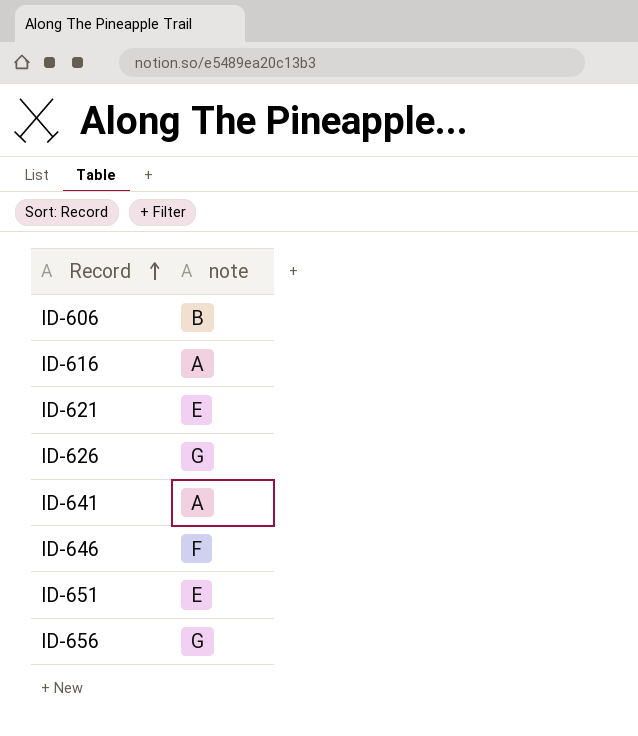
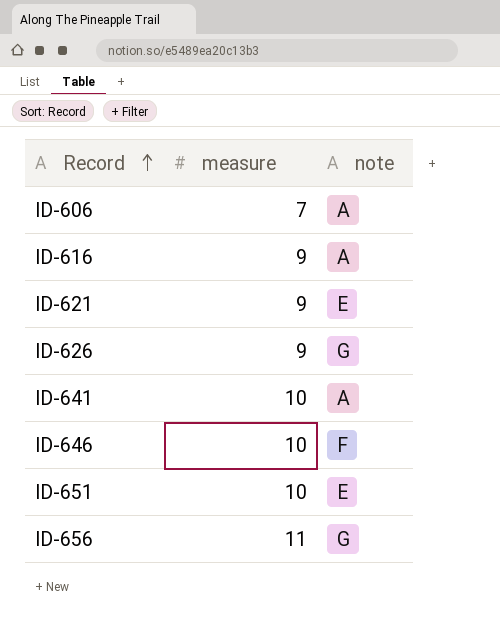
column measure | position: none -> 2
ID-606 | note: B -> A

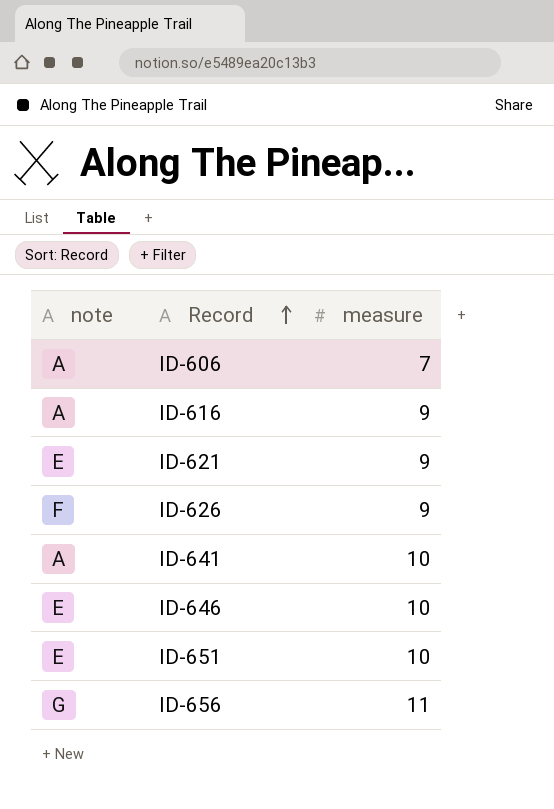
column note | position: 3 -> 1
ID-626 | note: G -> F
ID-646 | note: F -> E

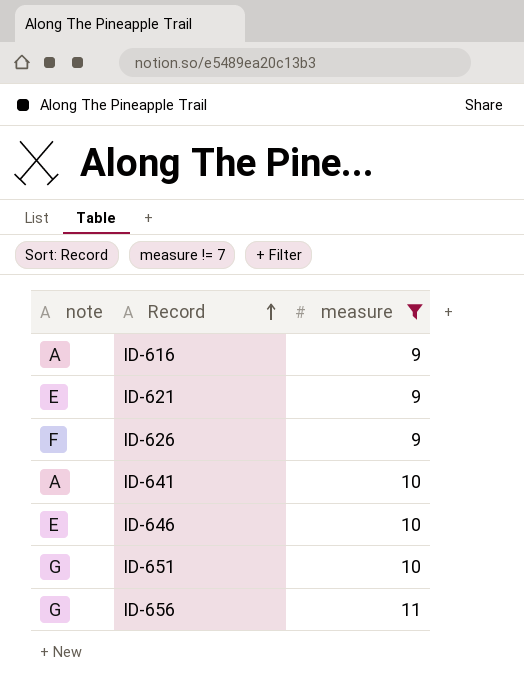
filter: none -> measure != 7
ID-651 | note: E -> G

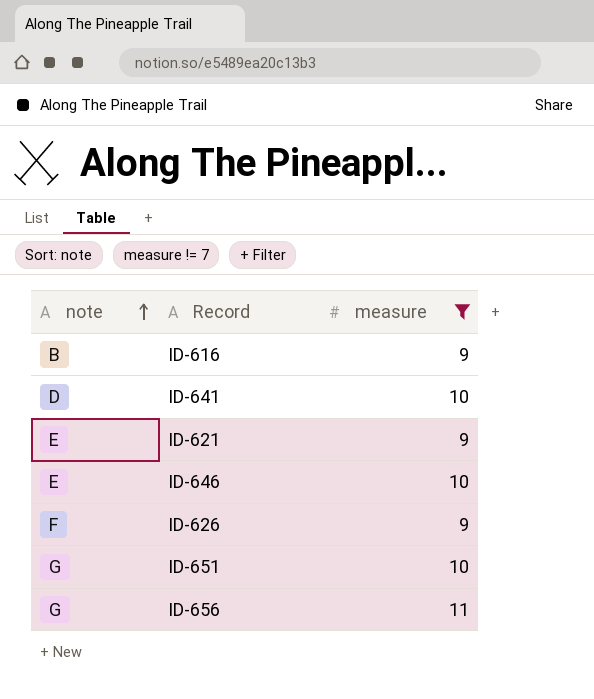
row order: Record ascending -> note ascending
ID-616 | note: A -> B
ID-641 | note: A -> D

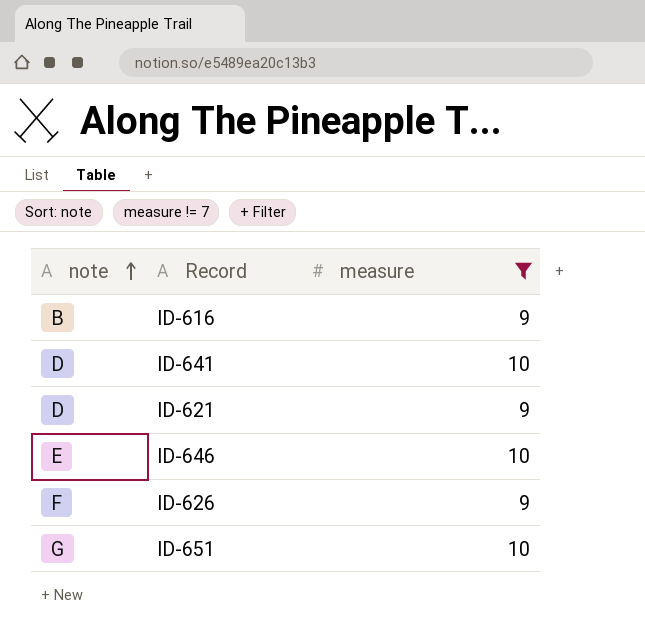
row ID-656: G | 11 -> none
ID-621 | note: E -> D

